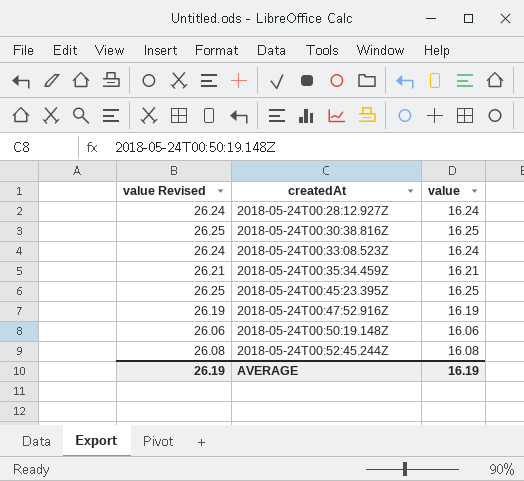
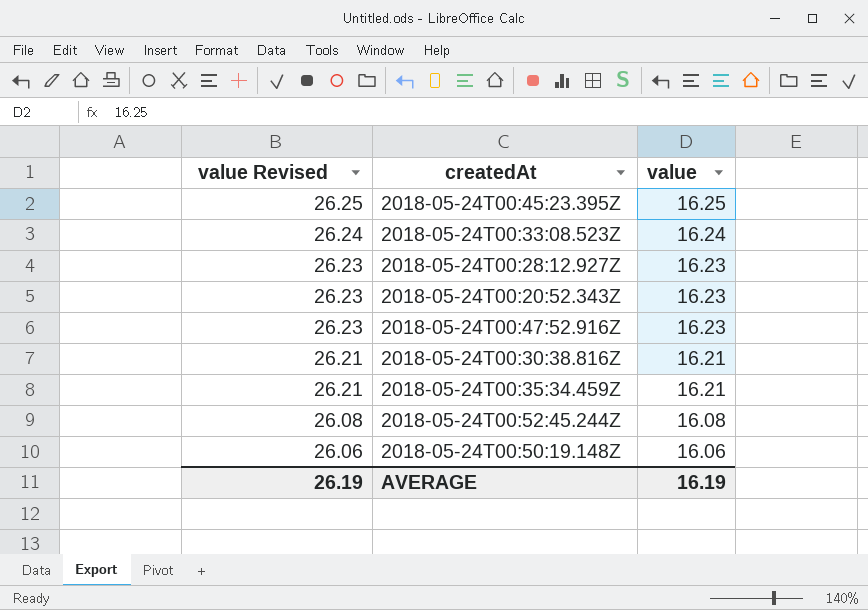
row order: createdAt ascending -> value Revised descending
2018-05-24T00:28:12.927Z | value Revised: 26.24 -> 26.23
2018-05-24T00:28:12.927Z | value: 16.24 -> 16.23
row 2018-05-24T00:20:52.343Z: none -> 26.23 | 16.23
2018-05-24T00:47:52.916Z | value Revised: 26.19 -> 26.23
2018-05-24T00:47:52.916Z | value: 16.19 -> 16.23
2018-05-24T00:30:38.816Z | value Revised: 26.25 -> 26.21
2018-05-24T00:30:38.816Z | value: 16.25 -> 16.21

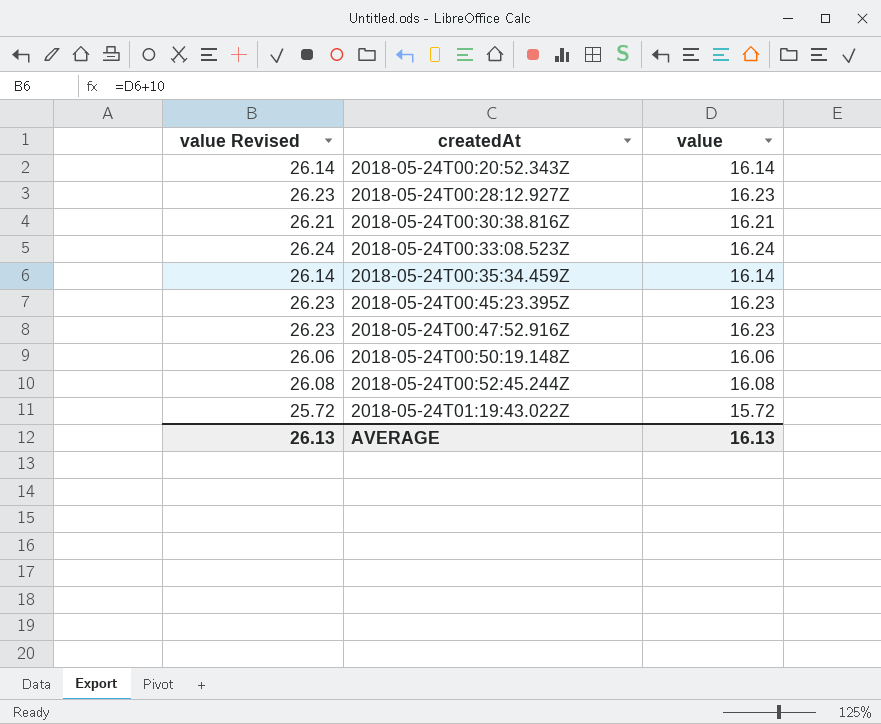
row order: value Revised descending -> createdAt ascending
2018-05-24T00:20:52.343Z | value Revised: 26.23 -> 26.14
2018-05-24T00:20:52.343Z | value: 16.23 -> 16.14
2018-05-24T00:35:34.459Z | value Revised: 26.21 -> 26.14
2018-05-24T00:35:34.459Z | value: 16.21 -> 16.14
2018-05-24T00:45:23.395Z | value Revised: 26.25 -> 26.23
2018-05-24T00:45:23.395Z | value: 16.25 -> 16.23
row 2018-05-24T01:19:43.022Z: none -> 25.72 | 15.72
AVERAGE | value Revised: 26.19 -> 26.13
AVERAGE | value: 16.19 -> 16.13

